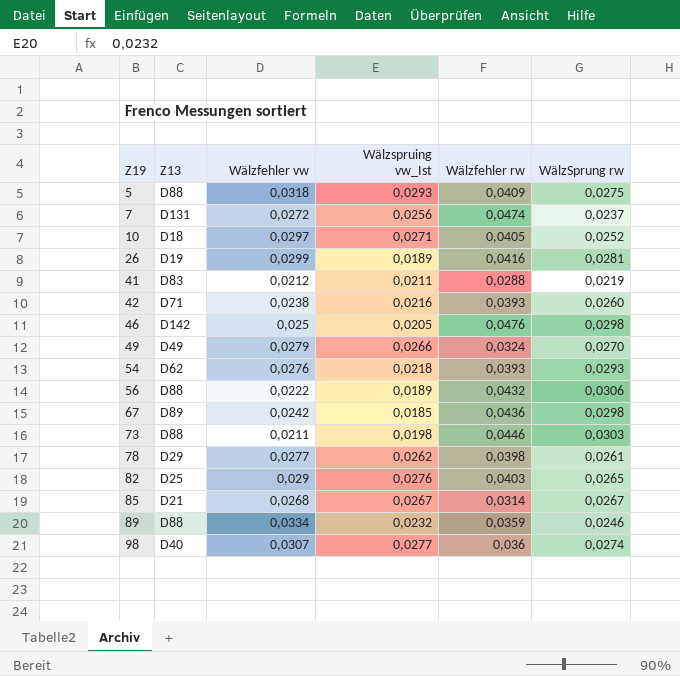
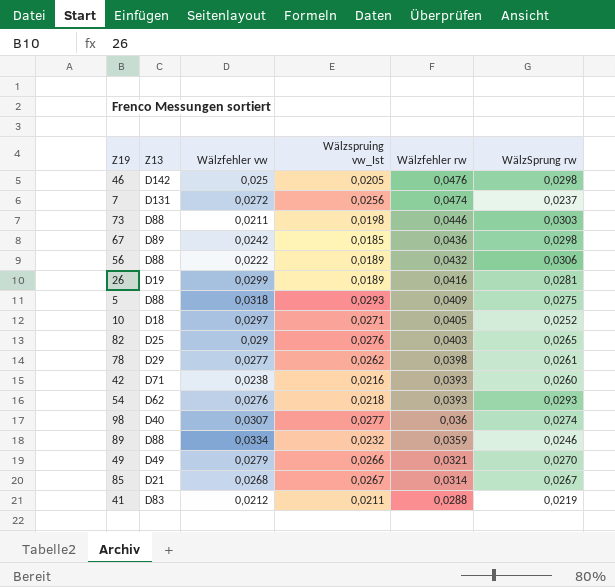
row order: Z19 ascending -> Wälzfehler rw descending
49 | Wälzfehler rw: 0,0324 -> 0,0321

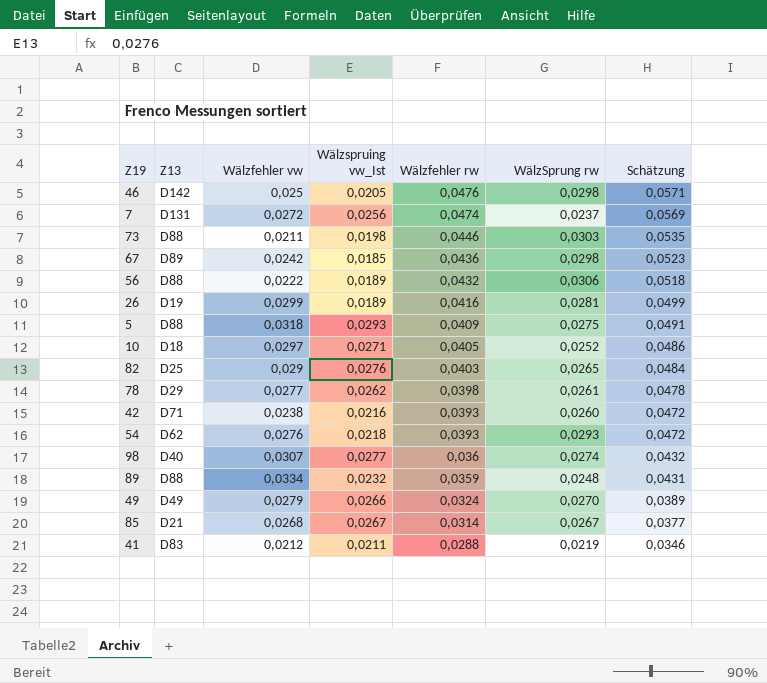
column Schätzung | formula: none -> [Wälzfehler rw] * 1,2
89 | WälzSprung rw: 0,0246 -> 0,0248
49 | Wälzfehler rw: 0,0321 -> 0,0324

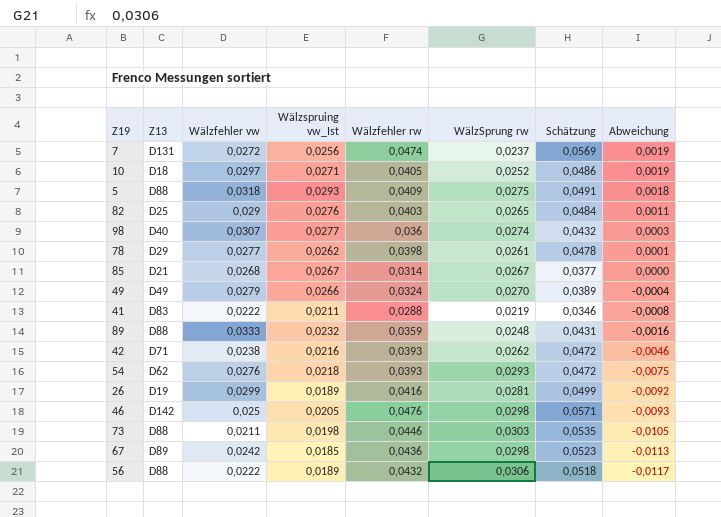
row order: Wälzfehler rw descending -> Abweichung descending
column Abweichung | formula: none -> [Wälzspruing vw_Ist] - [WälzSprung rw]
41 | Wälzfehler vw: 0,0212 -> 0,0222
89 | Wälzfehler vw: 0,0334 -> 0,0333
42 | WälzSprung rw: 0,0260 -> 0,0262

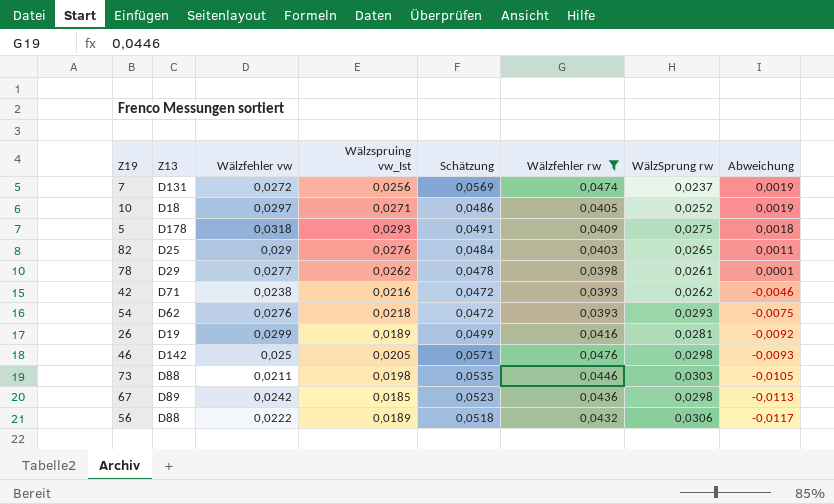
filter: none -> Wälzfehler rw >= 0,0393
column Schätzung | position: 7 -> 5
5 | Z13: D88 -> D178

